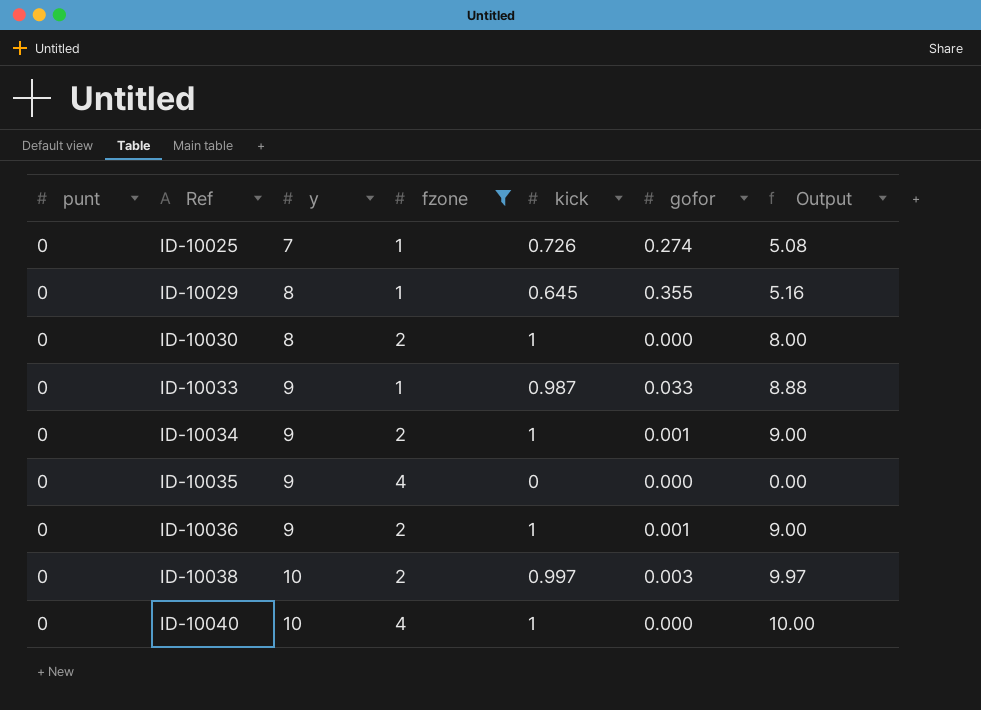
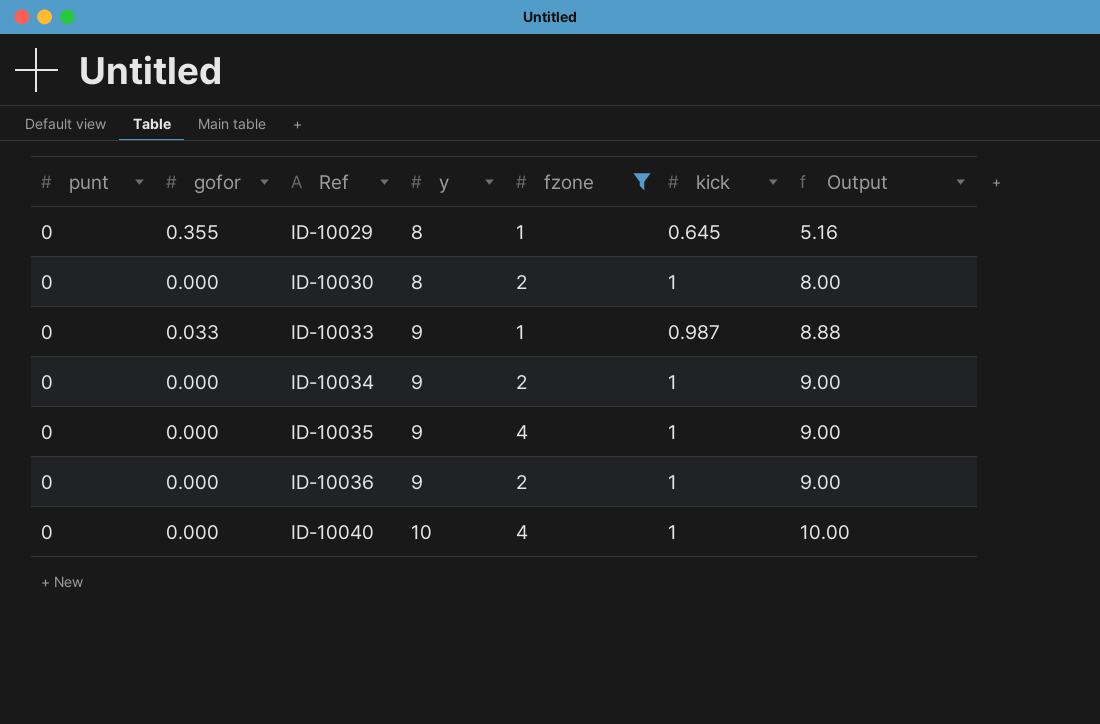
column gofor | position: 6 -> 2
row ID-10025: 0 | 7 | 1 | 0.726 | 0.274 | 5.08 -> none
row ID-10038: 0 | 10 | 2 | 0.997 | 0.003 | 9.97 -> none
ID-10034 | gofor: 0.001 -> 0.000
ID-10035 | kick: 0 -> 1
ID-10035 | Output: 0.00 -> 9.00
ID-10036 | gofor: 0.001 -> 0.000

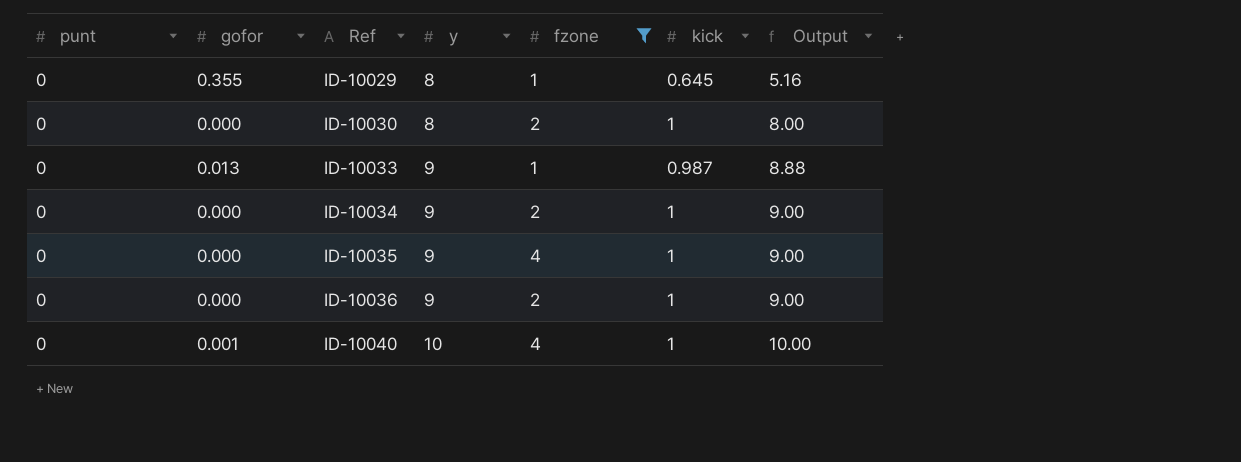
ID-10033 | gofor: 0.033 -> 0.013
ID-10040 | gofor: 0.000 -> 0.001

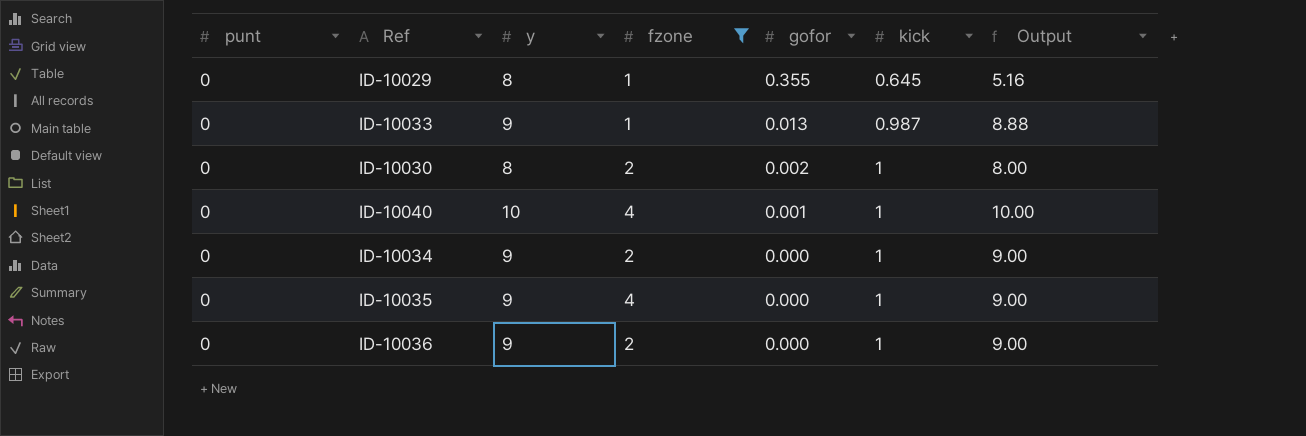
row order: Ref ascending -> gofor descending
column gofor | position: 2 -> 5
ID-10030 | gofor: 0.000 -> 0.002

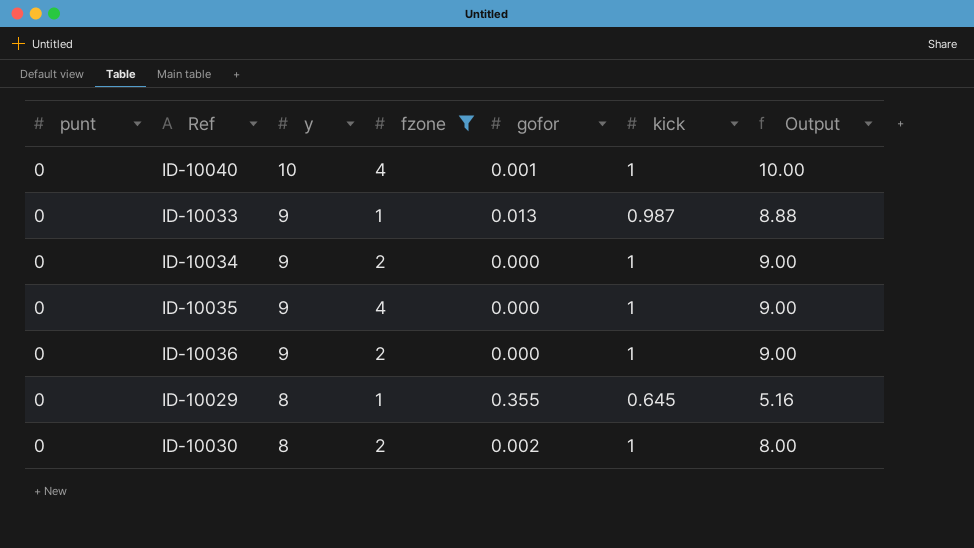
row order: gofor descending -> y descending

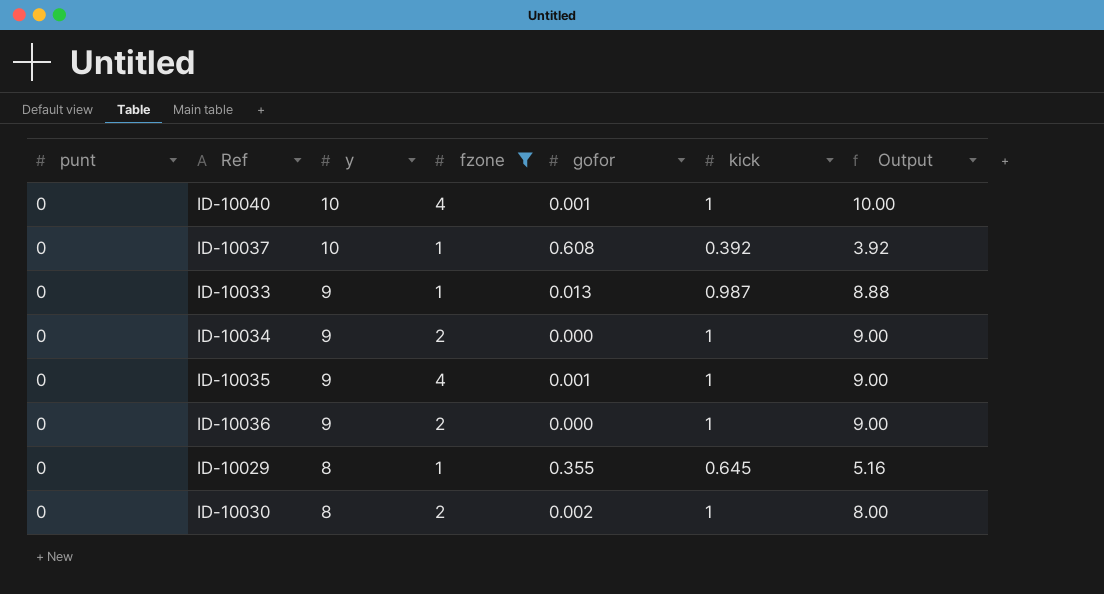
row ID-10037: none -> 0 | 10 | 1 | 0.608 | 0.392 | 3.92
ID-10035 | gofor: 0.000 -> 0.001

